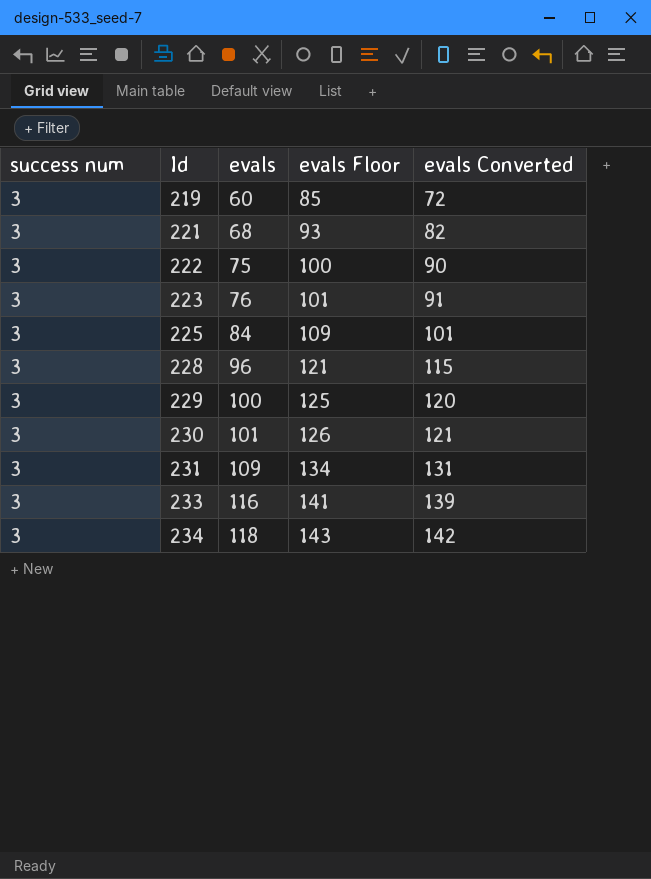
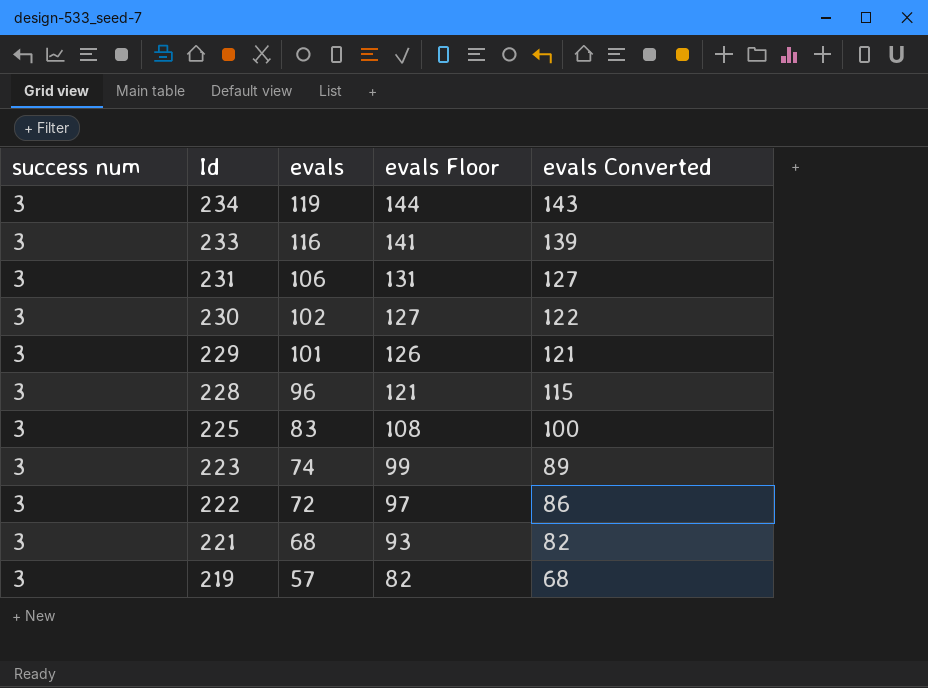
row order: Id ascending -> Id descending
234 | evals: 118 -> 119
234 | evals Floor: 143 -> 144
234 | evals Converted: 142 -> 143
231 | evals: 109 -> 106
231 | evals Floor: 134 -> 131
231 | evals Converted: 131 -> 127
230 | evals: 101 -> 102
230 | evals Floor: 126 -> 127
230 | evals Converted: 121 -> 122
229 | evals: 100 -> 101
229 | evals Floor: 125 -> 126
229 | evals Converted: 120 -> 121
225 | evals: 84 -> 83
225 | evals Floor: 109 -> 108
225 | evals Converted: 101 -> 100
223 | evals: 76 -> 74
223 | evals Floor: 101 -> 99
223 | evals Converted: 91 -> 89
222 | evals: 75 -> 72
222 | evals Floor: 100 -> 97
222 | evals Converted: 90 -> 86
219 | evals: 60 -> 57
219 | evals Floor: 85 -> 82
219 | evals Converted: 72 -> 68

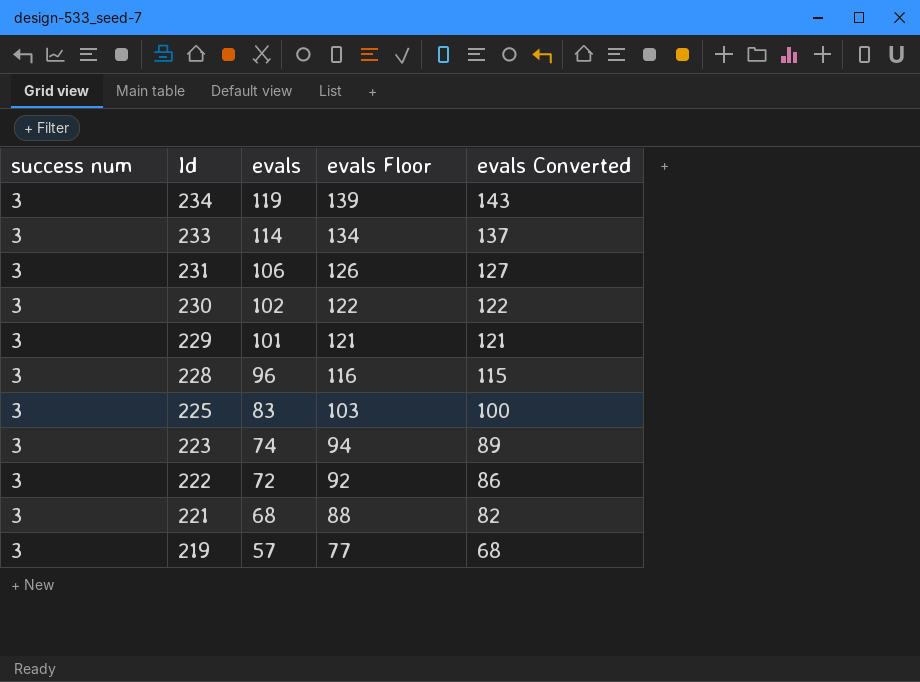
column evals Floor | formula: [evals] + 25 -> [evals] + 20
233 | evals: 116 -> 114
233 | evals Converted: 139 -> 137

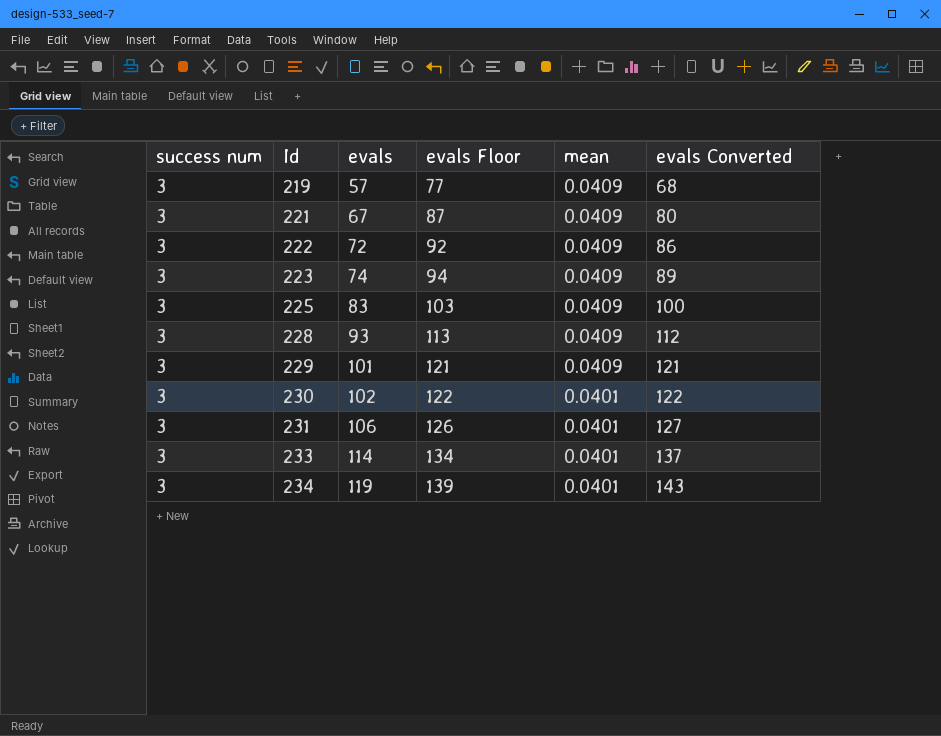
row order: Id descending -> Id ascending
column mean | position: none -> 5
221 | evals: 68 -> 67
221 | evals Floor: 88 -> 87
221 | evals Converted: 82 -> 80
228 | evals: 96 -> 93
228 | evals Floor: 116 -> 113
228 | evals Converted: 115 -> 112

